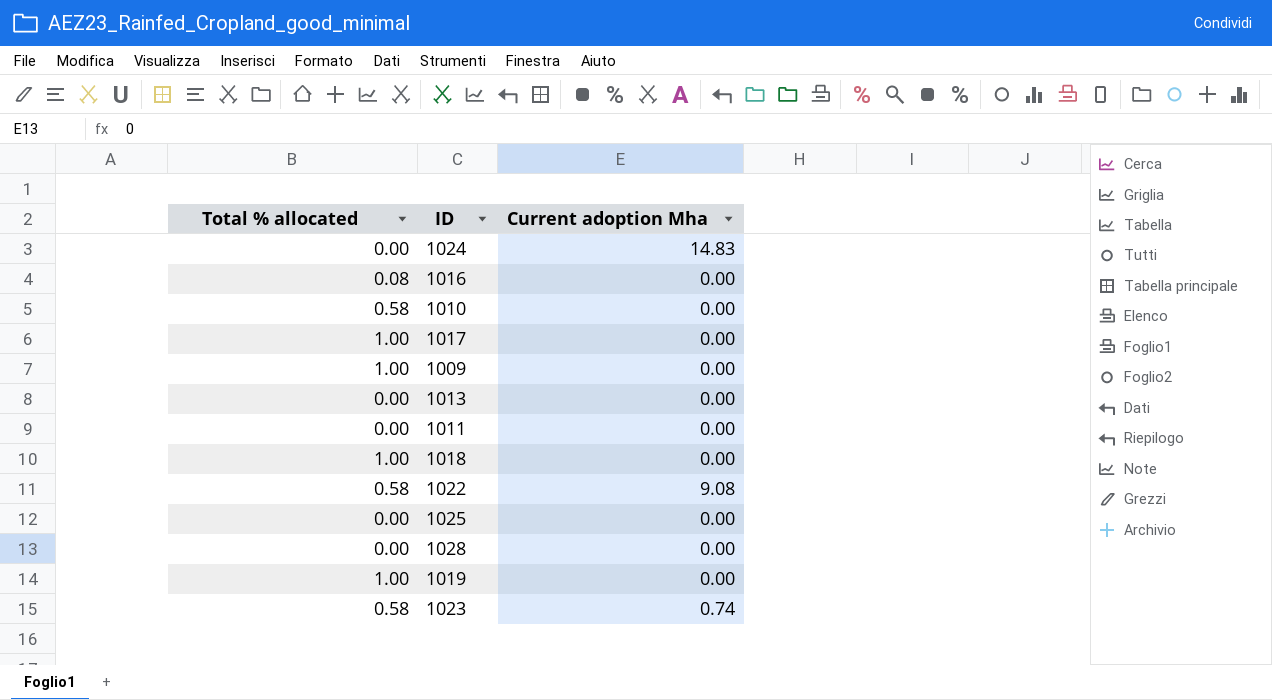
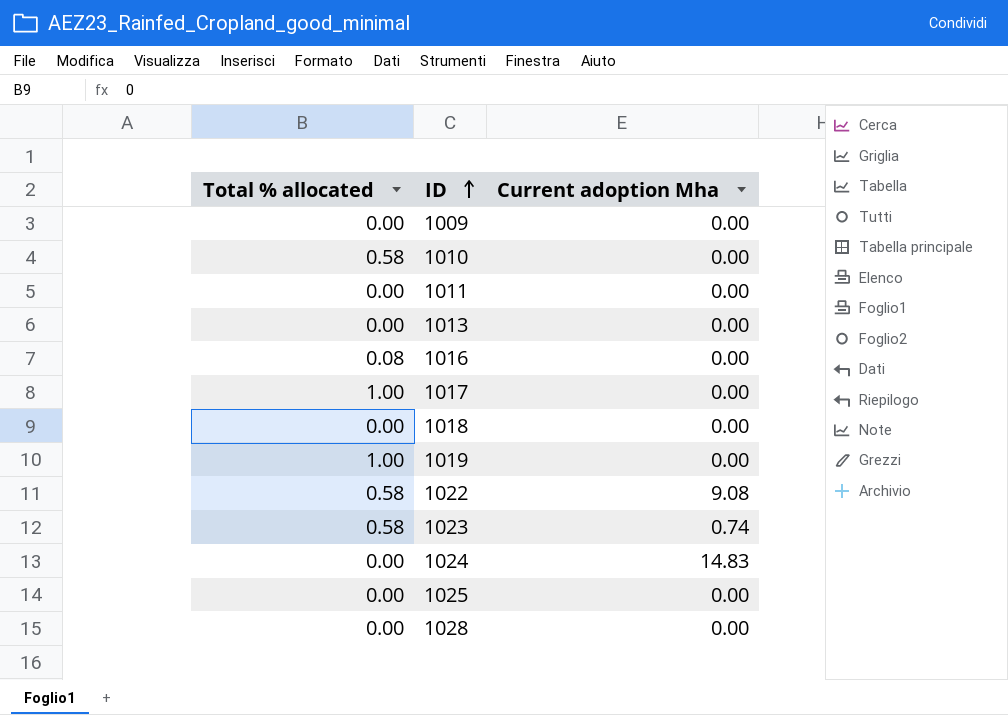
row order: none -> ID ascending
1009 | Total % allocated: 1.00 -> 0.00
1018 | Total % allocated: 1.00 -> 0.00

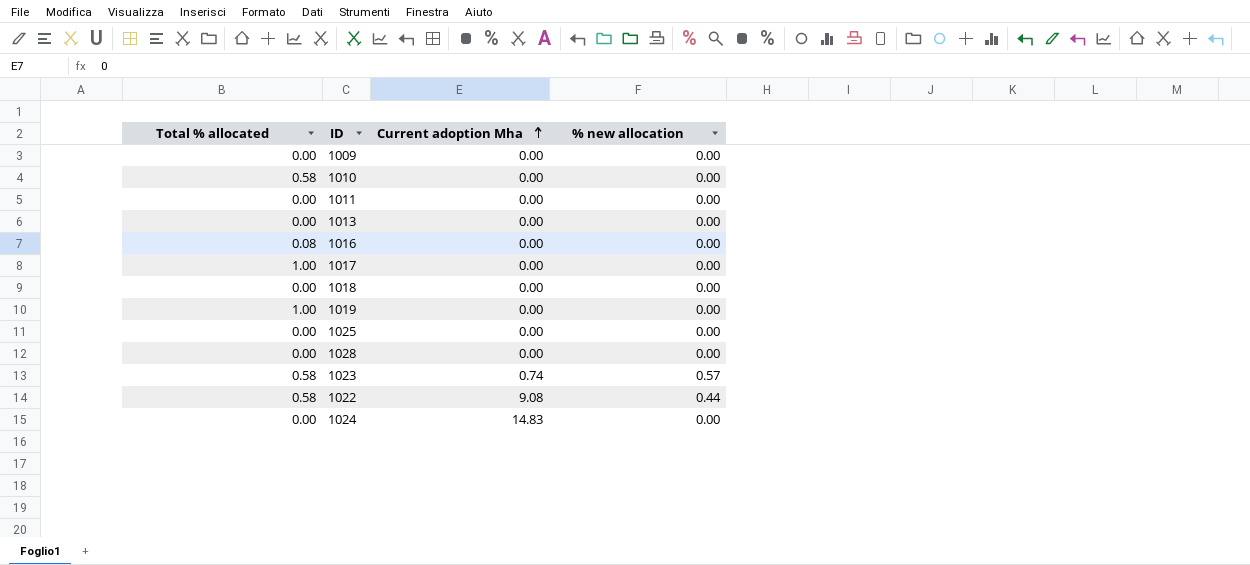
row order: ID ascending -> Current adoption Mha ascending
column % new allocation | position: none -> 4

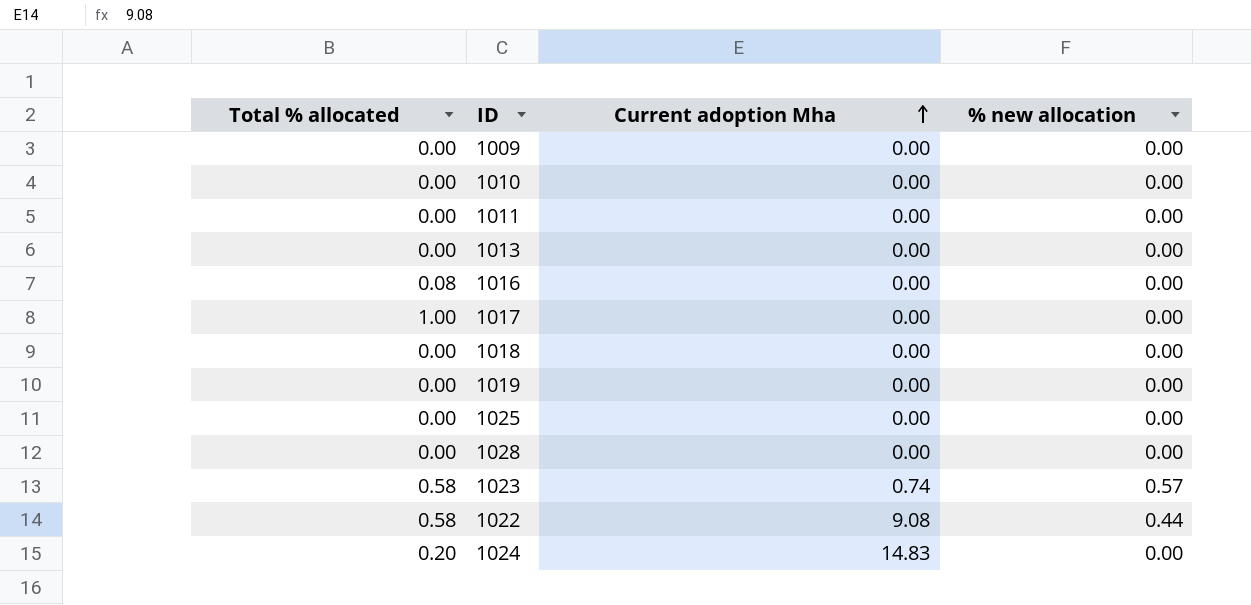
1010 | Total % allocated: 0.58 -> 0.00
1019 | Total % allocated: 1.00 -> 0.00
1024 | Total % allocated: 0.00 -> 0.20

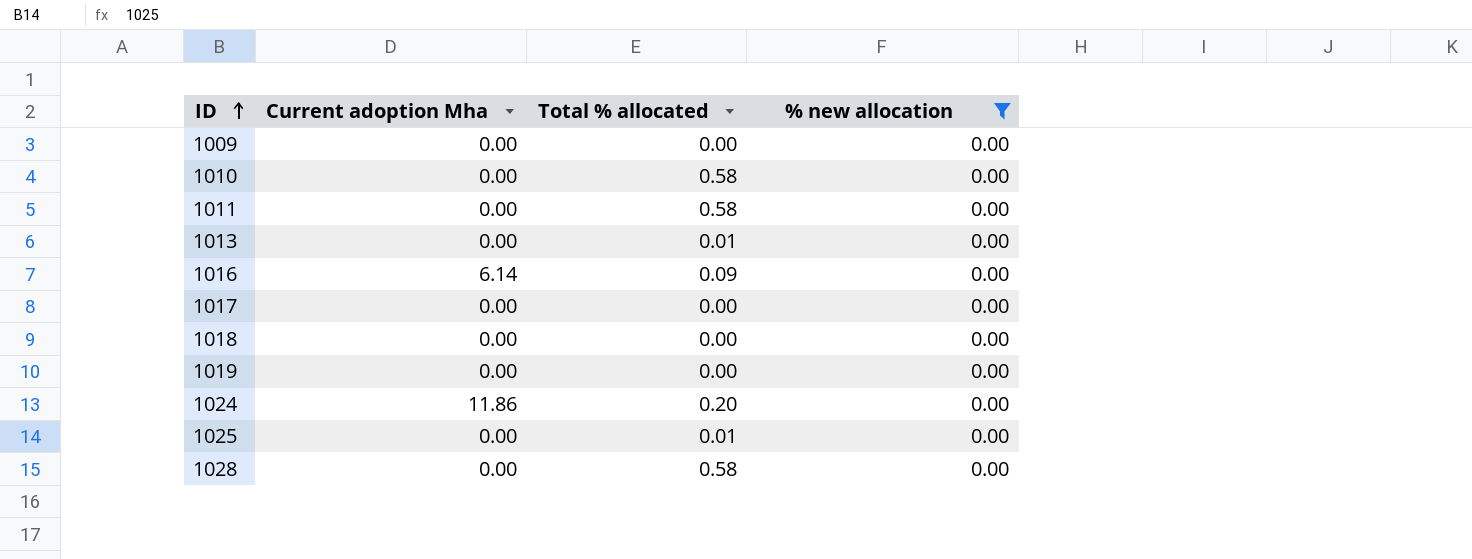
filter: none -> % new allocation = 0.00
row order: Current adoption Mha ascending -> ID ascending
column Total % allocated | position: 1 -> 3
1010 | Total % allocated: 0.00 -> 0.58
1011 | Total % allocated: 0.00 -> 0.58
1013 | Total % allocated: 0.00 -> 0.01
1016 | Current adoption Mha: 0.00 -> 6.14
1016 | Total % allocated: 0.08 -> 0.09
1017 | Total % allocated: 1.00 -> 0.00
1024 | Current adoption Mha: 14.83 -> 11.86
1025 | Total % allocated: 0.00 -> 0.01
1028 | Total % allocated: 0.00 -> 0.58

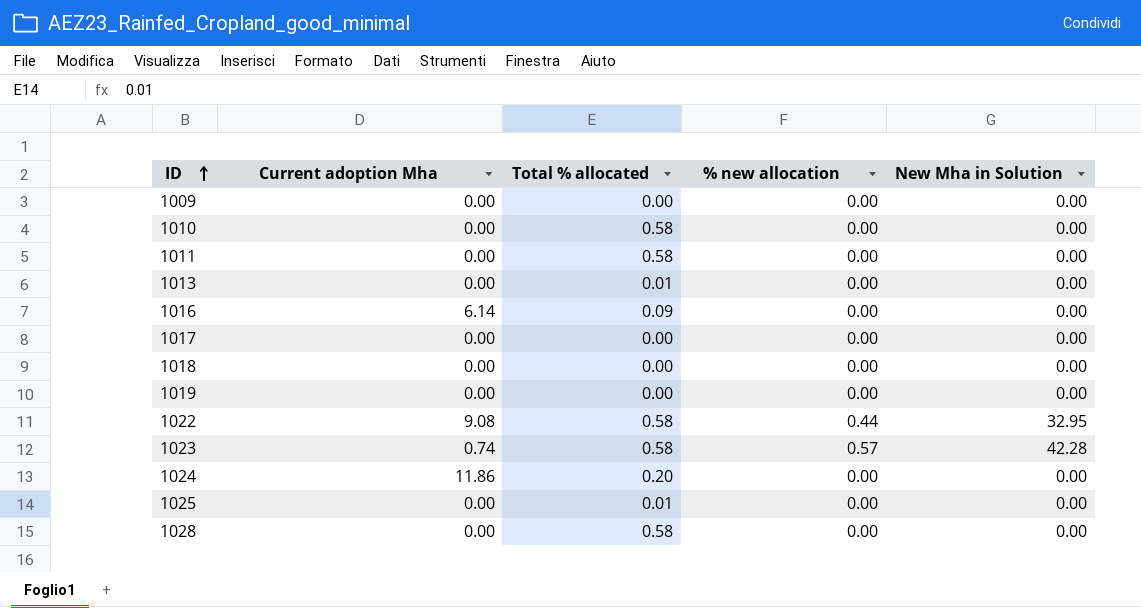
filter: % new allocation = 0.00 -> none
column New Mha in Solution | position: none -> 5

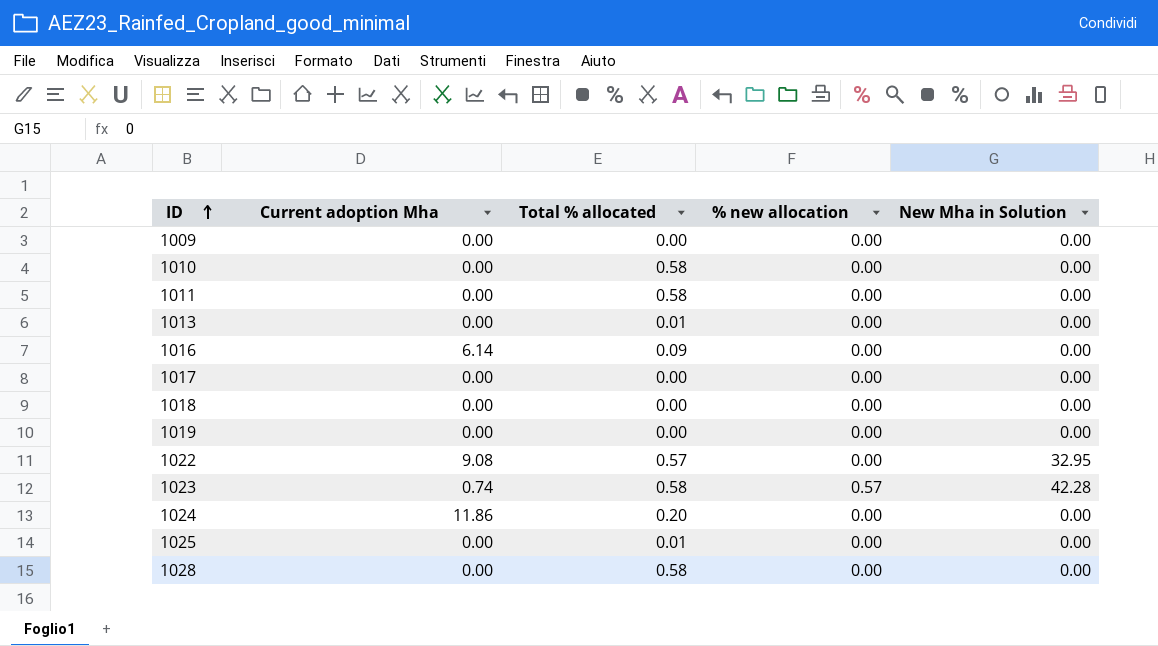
1022 | Total % allocated: 0.58 -> 0.57
1022 | % new allocation: 0.44 -> 0.00

